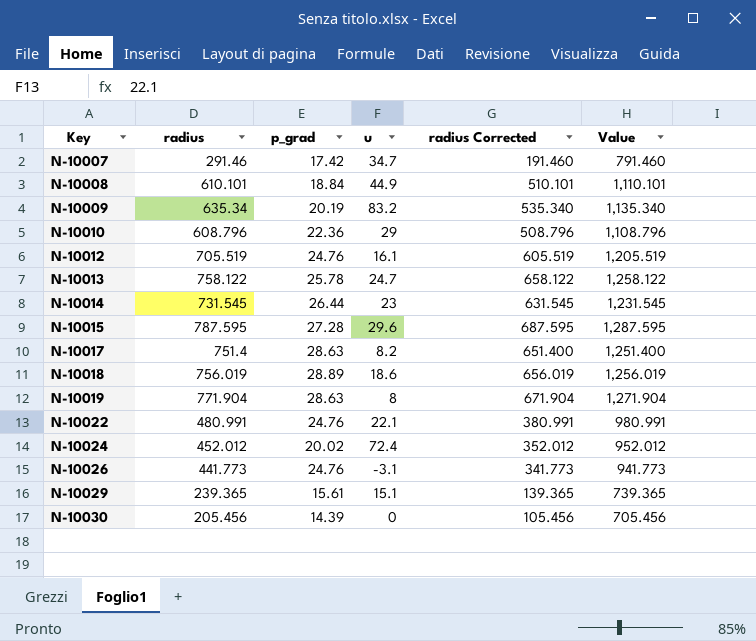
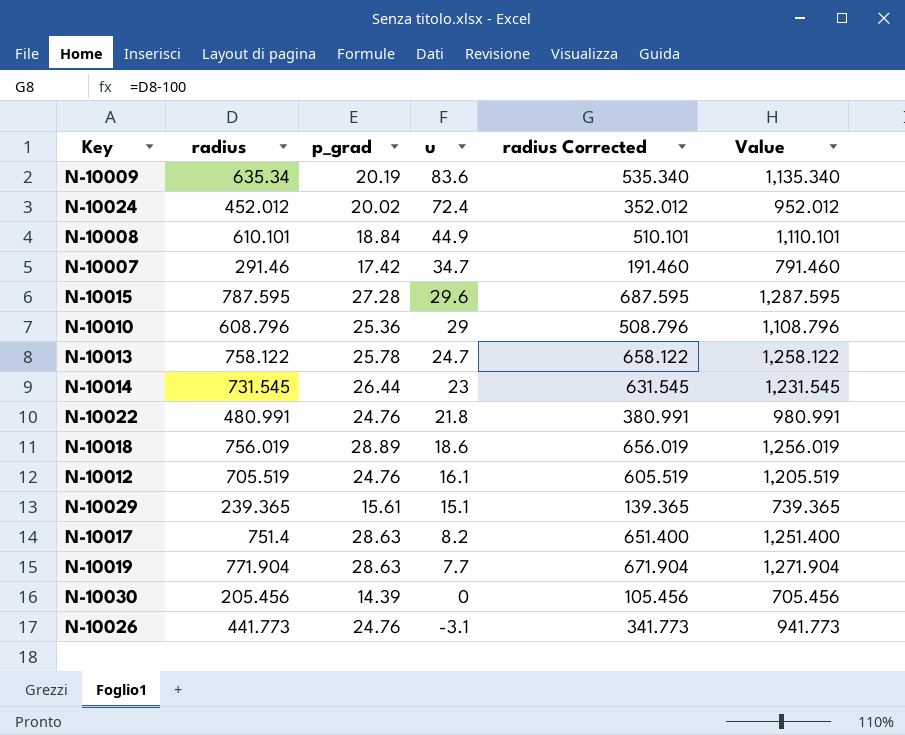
row order: Key ascending -> u descending
N-10009 | u: 83.2 -> 83.6
N-10010 | p_grad: 22.36 -> 25.36
N-10022 | u: 22.1 -> 21.8
N-10019 | u: 8 -> 7.7

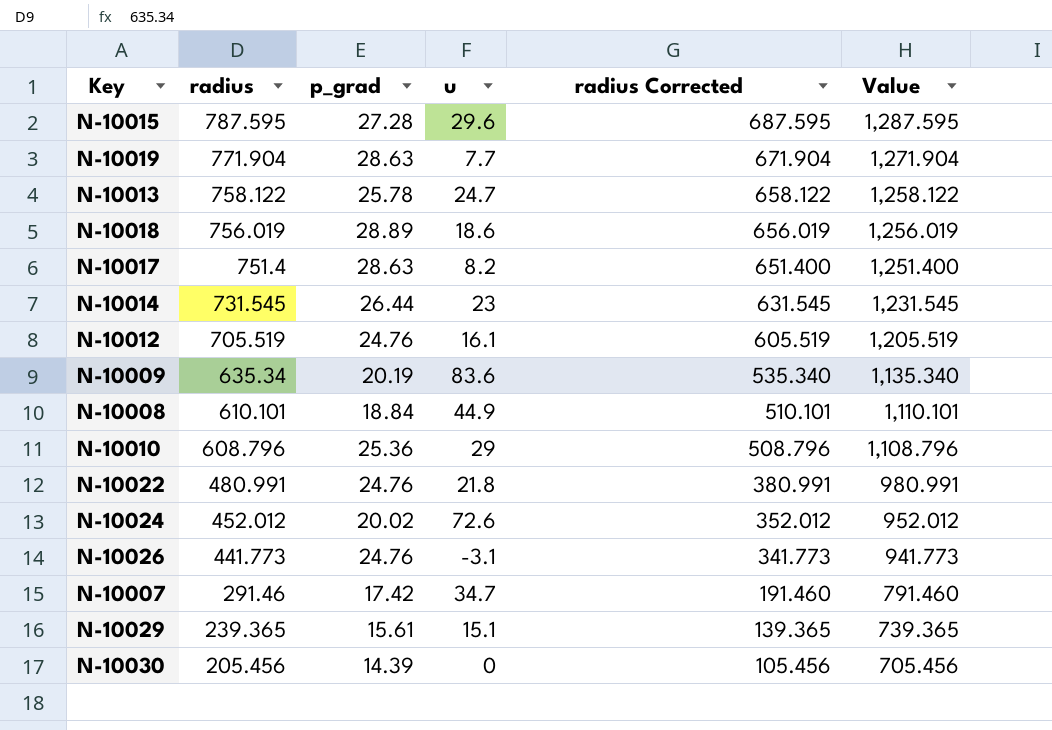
row order: u descending -> radius descending
N-10024 | u: 72.4 -> 72.6

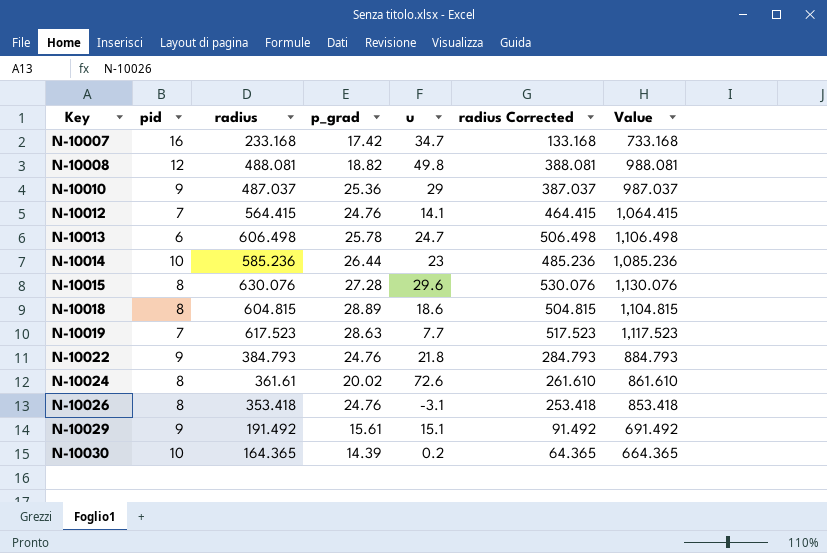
row order: radius descending -> Key ascending
column pid | position: none -> 2
row N-10017: 751.4 | 28.63 | 8.2 | 651.400 | 1,251.400 -> none
row N-10009: 635.34 | 20.19 | 83.6 | 535.340 | 1,135.340 -> none
N-10007 | radius: 291.46 -> 233.168
N-10007 | radius Corrected: 191.460 -> 133.168
N-10007 | Value: 791.460 -> 733.168
N-10008 | radius: 610.101 -> 488.081
N-10008 | p_grad: 18.84 -> 18.82
N-10008 | u: 44.9 -> 49.8
N-10008 | radius Corrected: 510.101 -> 388.081
N-10008 | Value: 1,110.101 -> 988.081
N-10010 | radius: 608.796 -> 487.037
N-10010 | radius Corrected: 508.796 -> 387.037
N-10010 | Value: 1,108.796 -> 987.037
N-10012 | radius: 705.519 -> 564.415
N-10012 | u: 16.1 -> 14.1
N-10012 | radius Corrected: 605.519 -> 464.415
N-10012 | Value: 1,205.519 -> 1,064.415
N-10013 | radius: 758.122 -> 606.498
N-10013 | radius Corrected: 658.122 -> 506.498
N-10013 | Value: 1,258.122 -> 1,106.498
N-10014 | radius: 731.545 -> 585.236
N-10014 | radius Corrected: 631.545 -> 485.236
N-10014 | Value: 1,231.545 -> 1,085.236
N-10015 | radius: 787.595 -> 630.076
N-10015 | radius Corrected: 687.595 -> 530.076
N-10015 | Value: 1,287.595 -> 1,130.076
N-10018 | radius: 756.019 -> 604.815
N-10018 | radius Corrected: 656.019 -> 504.815
N-10018 | Value: 1,256.019 -> 1,104.815
N-10019 | radius: 771.904 -> 617.523
N-10019 | radius Corrected: 671.904 -> 517.523
N-10019 | Value: 1,271.904 -> 1,117.523
N-10022 | radius: 480.991 -> 384.793
N-10022 | radius Corrected: 380.991 -> 284.793
N-10022 | Value: 980.991 -> 884.793
N-10024 | radius: 452.012 -> 361.61
N-10024 | radius Corrected: 352.012 -> 261.610
N-10024 | Value: 952.012 -> 861.610
N-10026 | radius: 441.773 -> 353.418
N-10026 | radius Corrected: 341.773 -> 253.418
N-10026 | Value: 941.773 -> 853.418
N-10029 | radius: 239.365 -> 191.492
N-10029 | radius Corrected: 139.365 -> 91.492
N-10029 | Value: 739.365 -> 691.492
N-10030 | radius: 205.456 -> 164.365
N-10030 | u: 0 -> 0.2
N-10030 | radius Corrected: 105.456 -> 64.365
N-10030 | Value: 705.456 -> 664.365

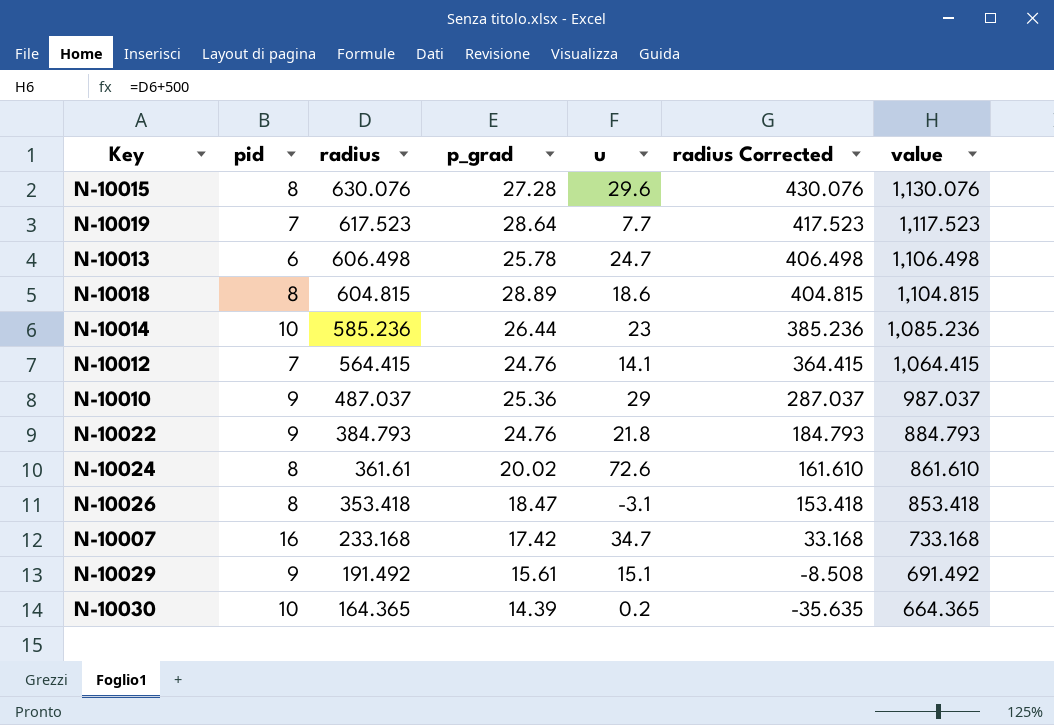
row order: Key ascending -> radius descending
column radius Corrected | formula: [radius] - 100 -> [radius] - 200
column name: Value -> value
row N-10008: 12 | 488.081 | 18.82 | 49.8 | 388.081 | 988.081 -> none
N-10019 | p_grad: 28.63 -> 28.64
N-10026 | p_grad: 24.76 -> 18.47

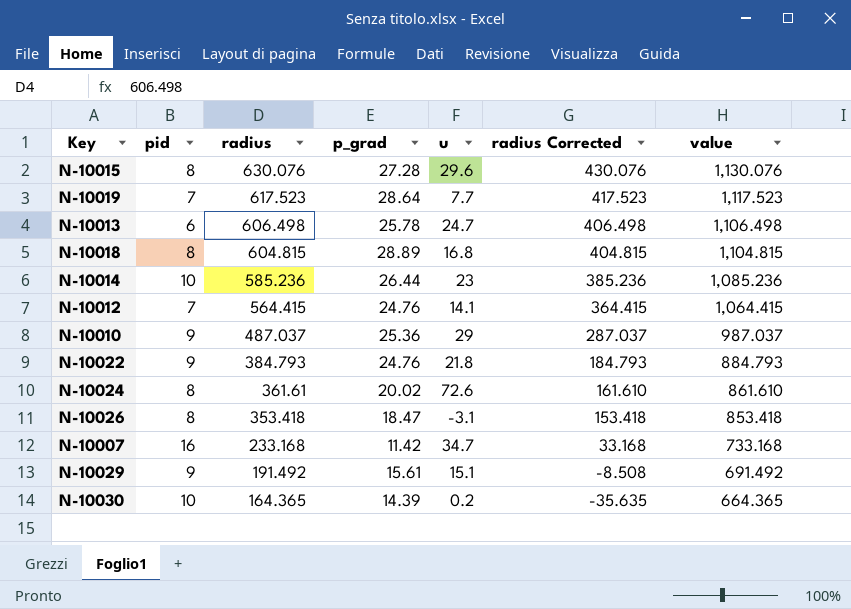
N-10018 | u: 18.6 -> 16.8
N-10007 | p_grad: 17.42 -> 11.42

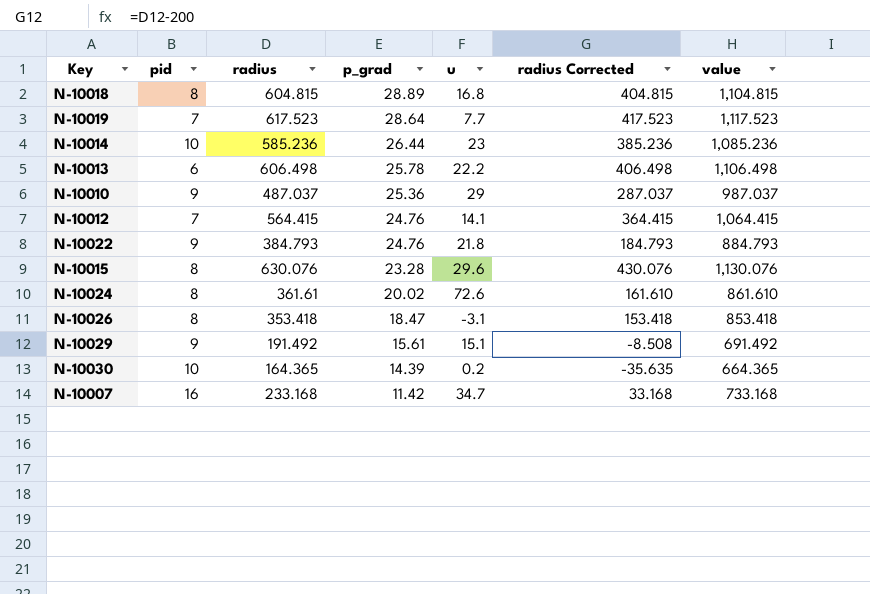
row order: radius descending -> p_grad descending
N-10013 | u: 24.7 -> 22.2
N-10015 | p_grad: 27.28 -> 23.28

